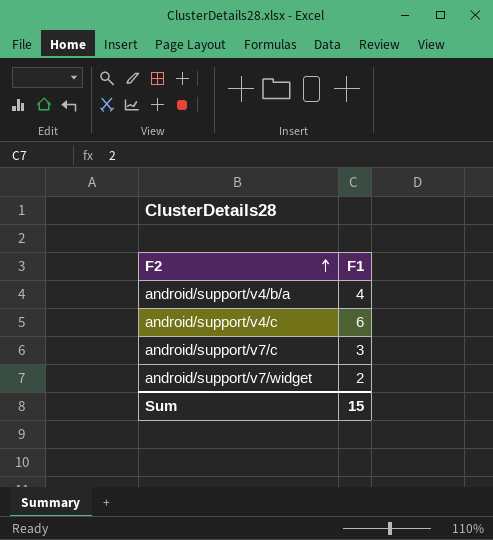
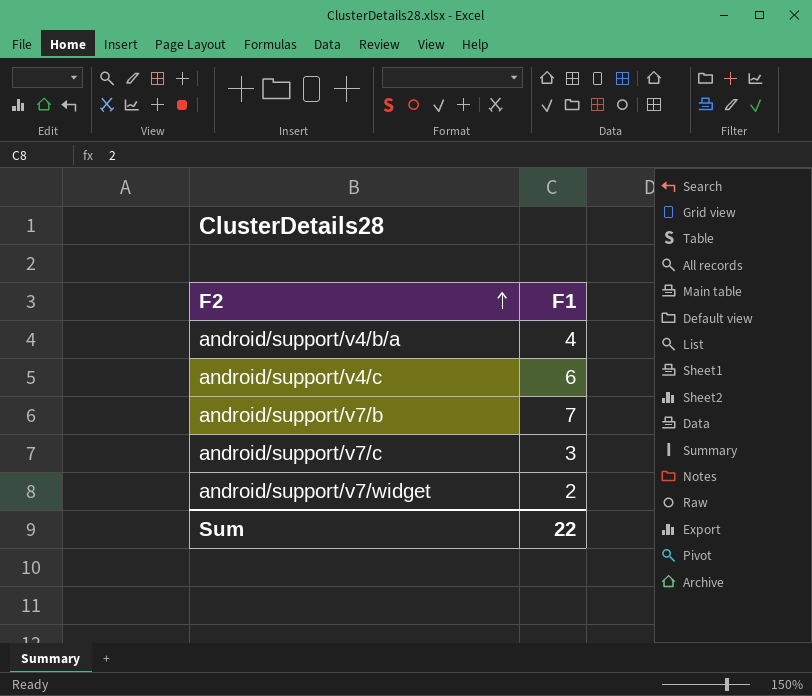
row android/support/v7/b: none -> 7
Sum | F1: 15 -> 22

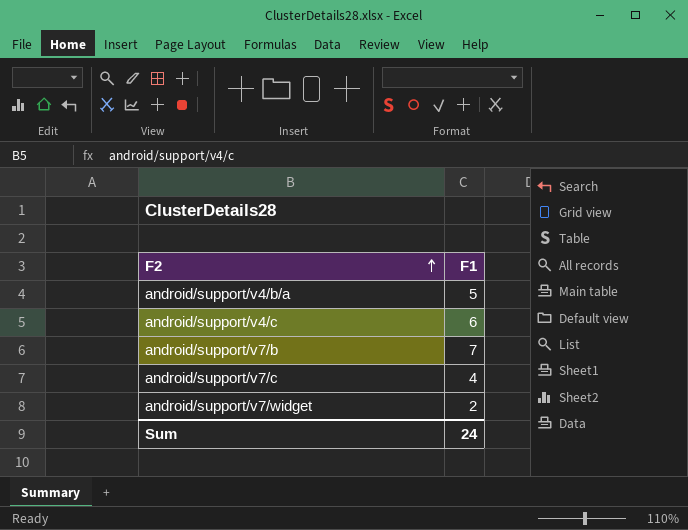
android/support/v4/b/a | F1: 4 -> 5
android/support/v7/c | F1: 3 -> 4
Sum | F1: 22 -> 24

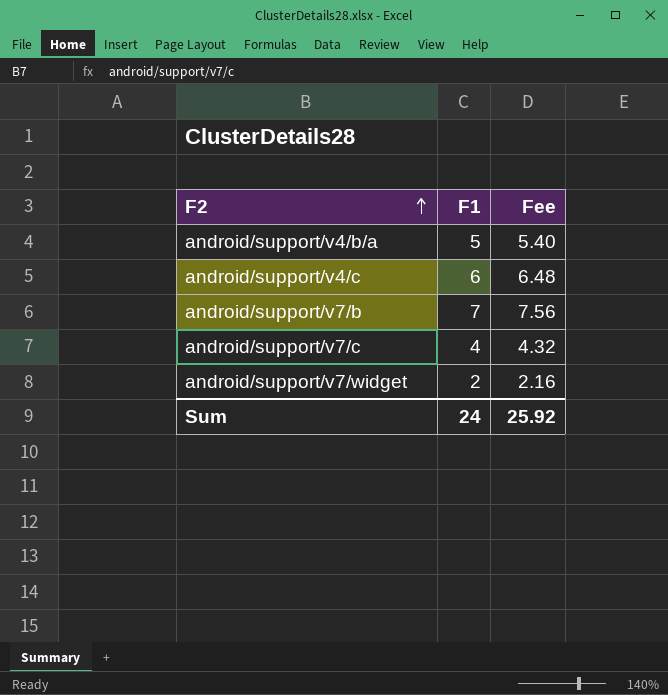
column Fee | formula: none -> [F1] * 1.08

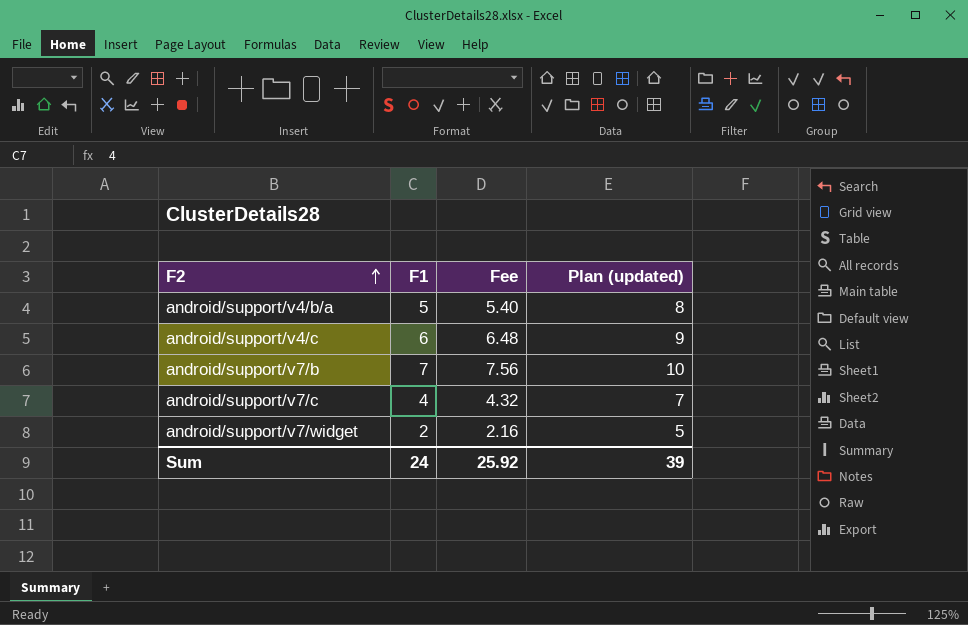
column Plan (updated) | formula: none -> [F1] + 3

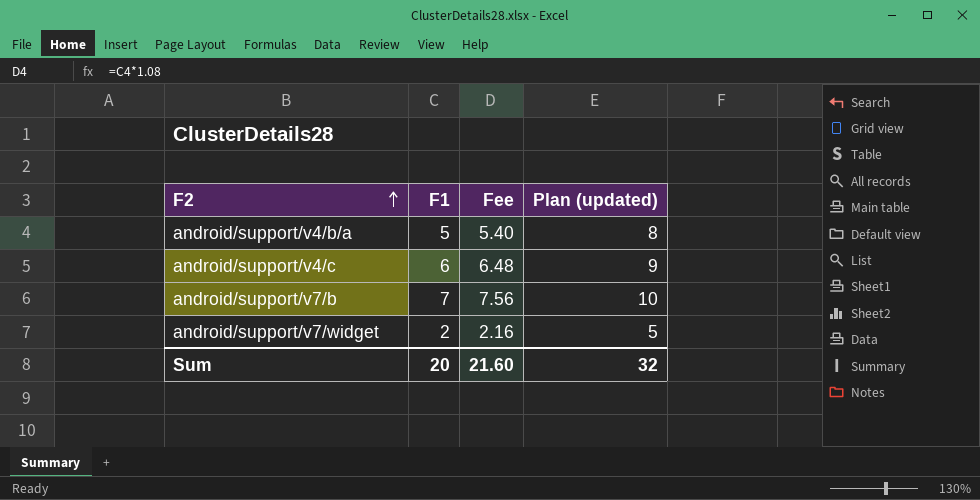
row android/support/v7/c: 4 | 4.32 | 7 -> none
Sum | F1: 24 -> 20
Sum | Fee: 25.92 -> 21.60
Sum | Plan (updated): 39 -> 32

